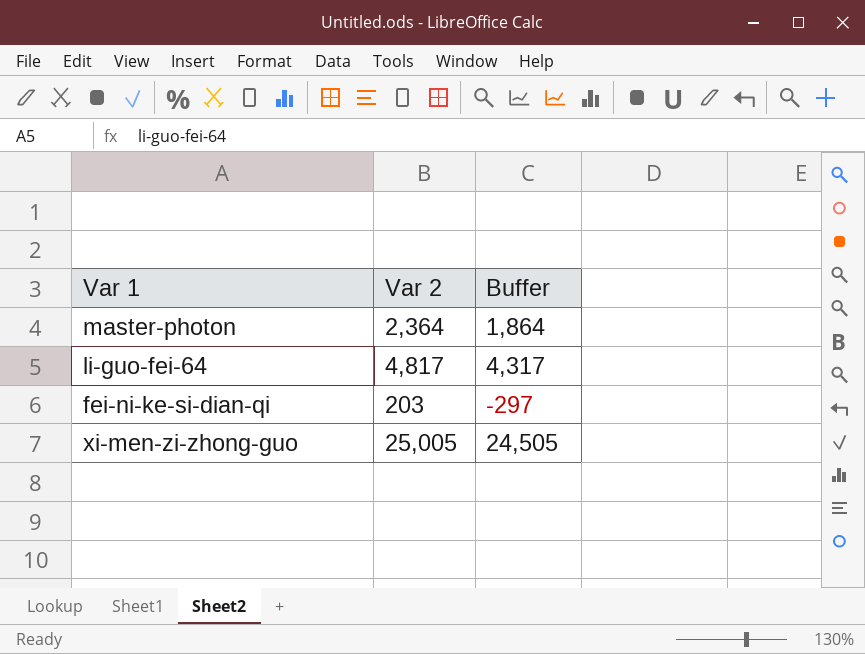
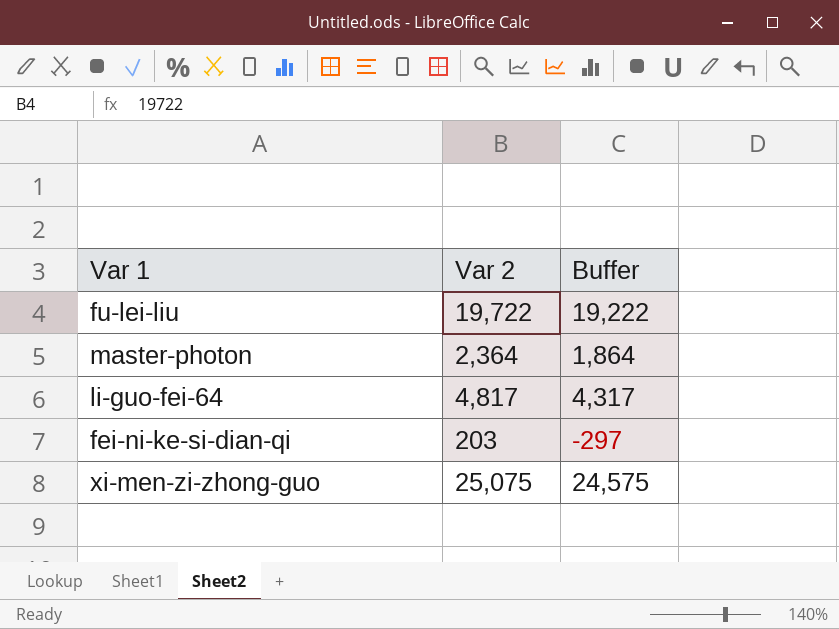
row fu-lei-liu: none -> 19,722 | 19,222
xi-men-zi-zhong-guo | Var 2: 25,005 -> 25,075
xi-men-zi-zhong-guo | Buffer: 24,505 -> 24,575

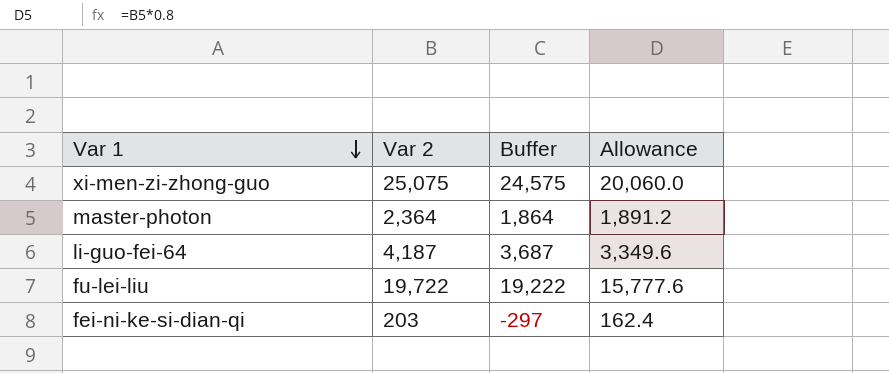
row order: none -> Var 1 descending
column Allowance | formula: none -> [Var 2] * 0.8
li-guo-fei-64 | Var 2: 4,817 -> 4,187
li-guo-fei-64 | Buffer: 4,317 -> 3,687

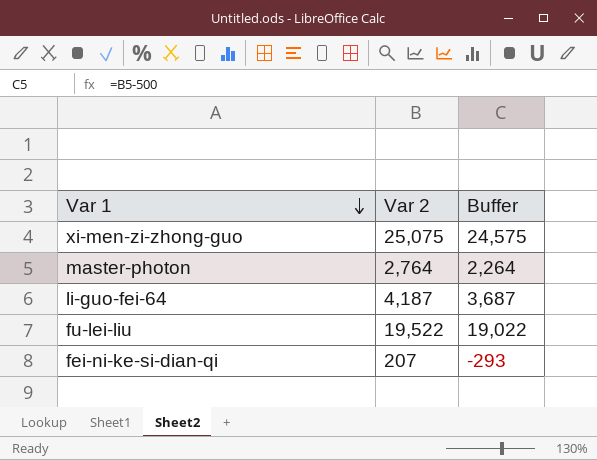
column Allowance | formula: [Var 2] * 0.8 -> none
master-photon | Var 2: 2,364 -> 2,764
master-photon | Buffer: 1,864 -> 2,264
fu-lei-liu | Var 2: 19,722 -> 19,522
fu-lei-liu | Buffer: 19,222 -> 19,022
fei-ni-ke-si-dian-qi | Var 2: 203 -> 207
fei-ni-ke-si-dian-qi | Buffer: -297 -> -293

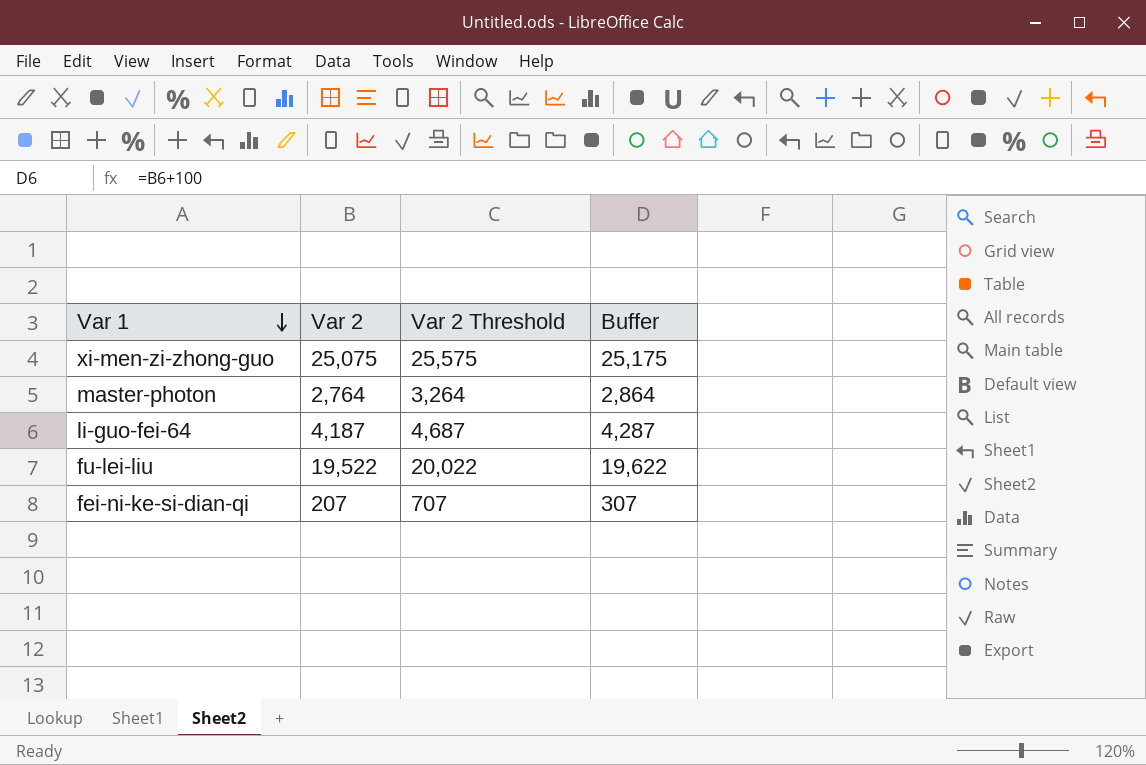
column Var 2 Threshold | formula: none -> [Var 2] + 500
column Buffer | formula: [Var 2] - 500 -> [Var 2] + 100

